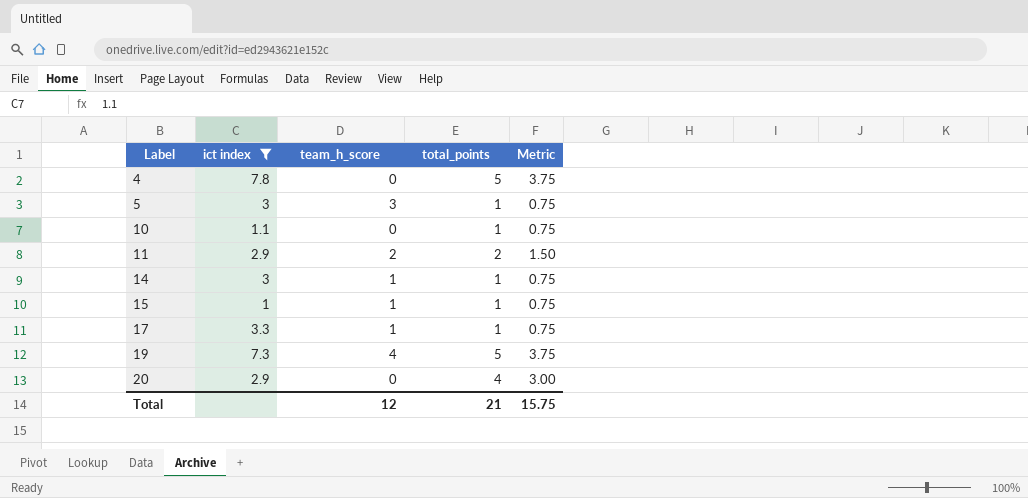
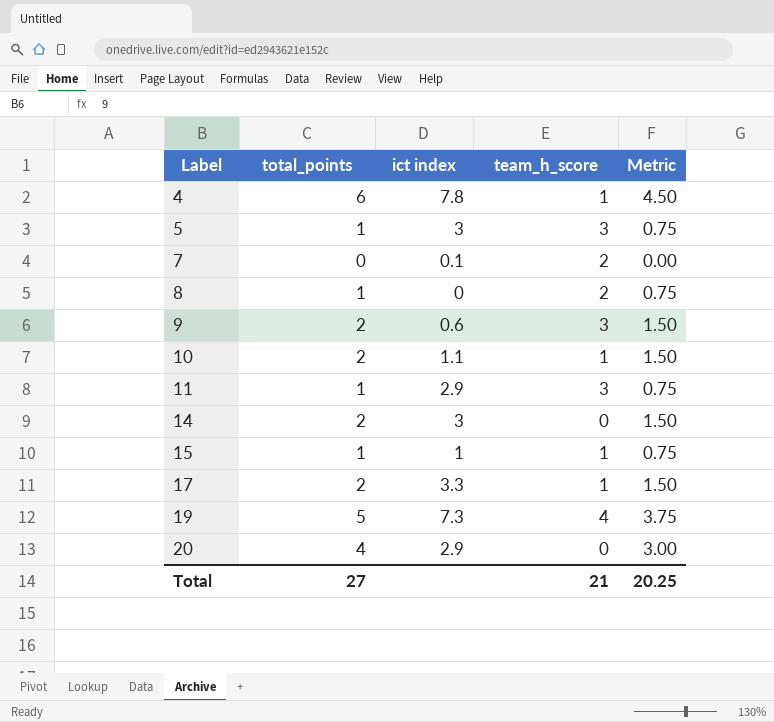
filter: ict index >= 1 -> none
column total_points | position: 4 -> 2
4 | total_points: 5 -> 6
4 | team_h_score: 0 -> 1
4 | Metric: 3.75 -> 4.50
10 | total_points: 1 -> 2
10 | team_h_score: 0 -> 1
10 | Metric: 0.75 -> 1.50
11 | total_points: 2 -> 1
11 | team_h_score: 2 -> 3
11 | Metric: 1.50 -> 0.75
14 | total_points: 1 -> 2
14 | team_h_score: 1 -> 0
14 | Metric: 0.75 -> 1.50
17 | total_points: 1 -> 2
17 | Metric: 0.75 -> 1.50
Total | total_points: 21 -> 27
Total | team_h_score: 12 -> 21
Total | Metric: 15.75 -> 20.25

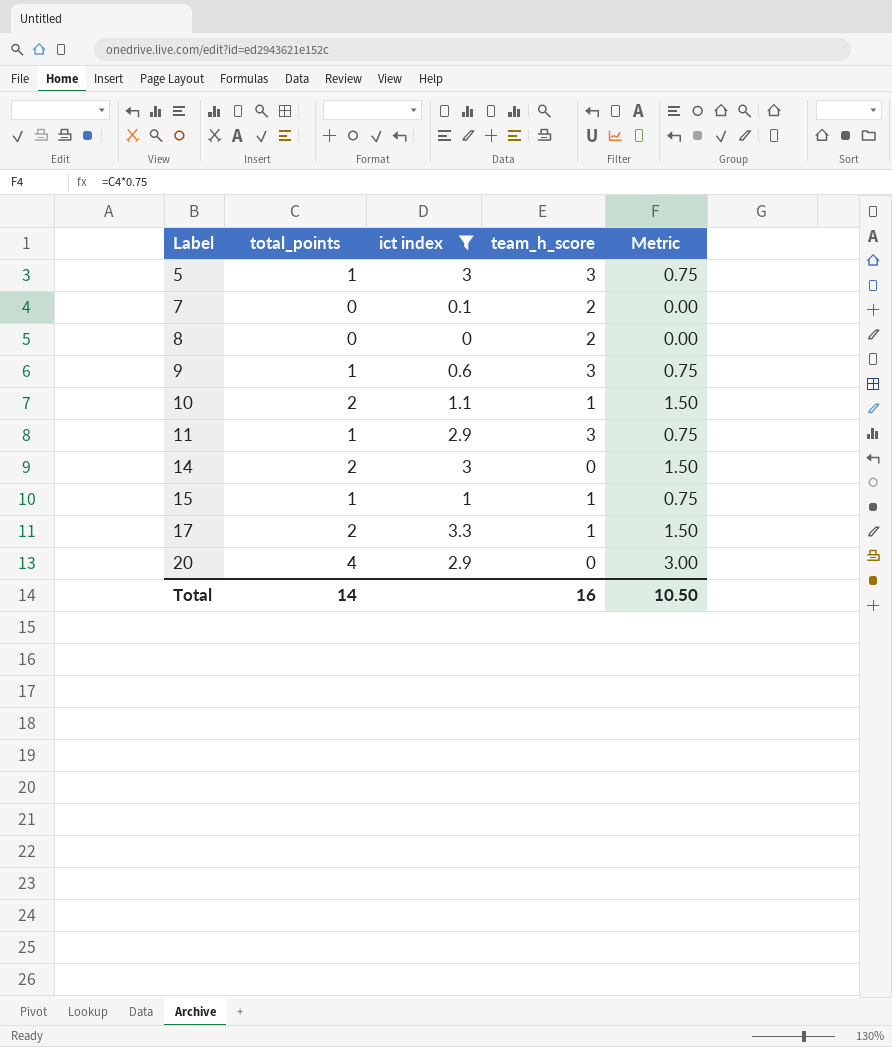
filter: none -> ict index <= 3.3
8 | total_points: 1 -> 0
8 | Metric: 0.75 -> 0.00
9 | total_points: 2 -> 1
9 | Metric: 1.50 -> 0.75
Total | total_points: 27 -> 14
Total | team_h_score: 21 -> 16
Total | Metric: 20.25 -> 10.50

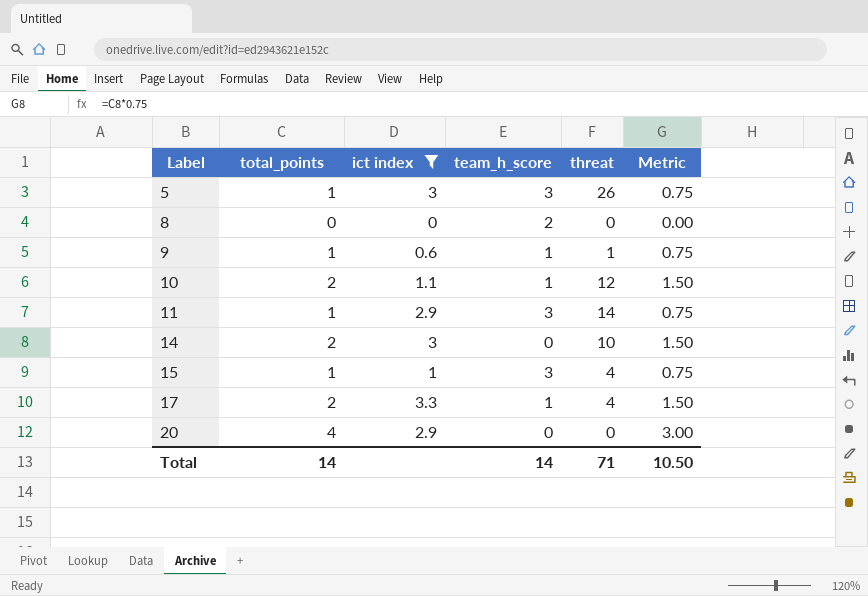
column threat | position: none -> 5
row 7: 0 | 0.1 | 2 | 0.00 -> none
9 | team_h_score: 3 -> 1
15 | team_h_score: 1 -> 3
Total | team_h_score: 16 -> 14

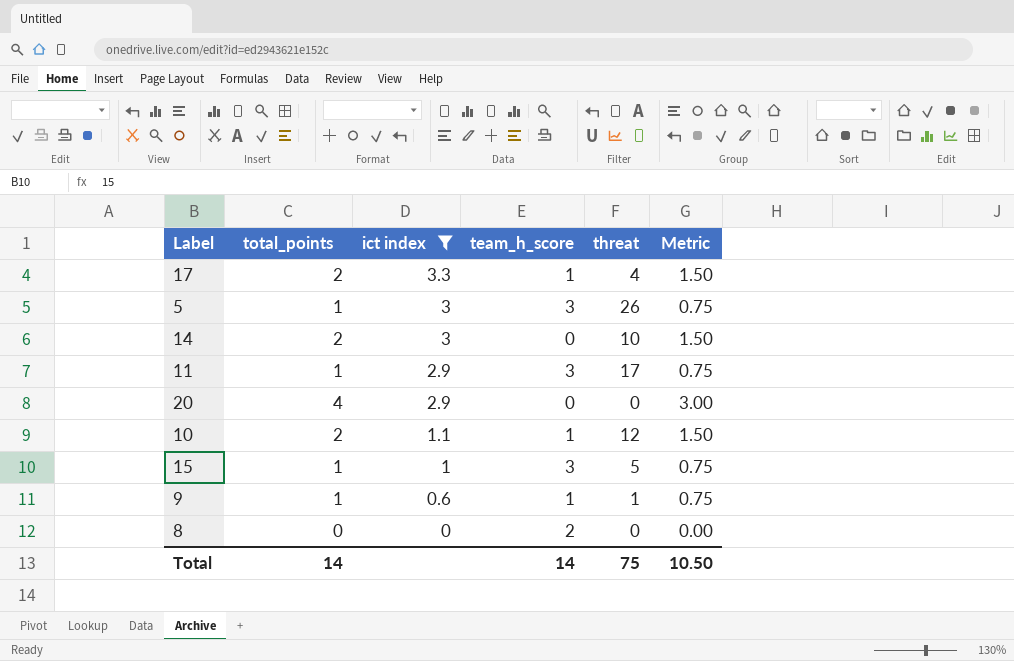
row order: Label ascending -> ict index descending
11 | threat: 14 -> 17
15 | threat: 4 -> 5
Total | threat: 71 -> 75

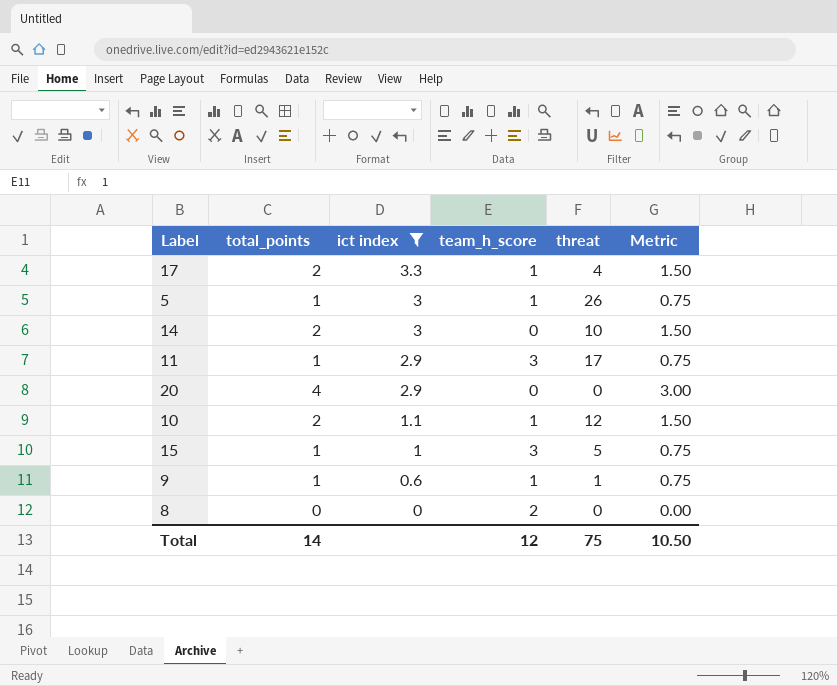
5 | team_h_score: 3 -> 1
Total | team_h_score: 14 -> 12

